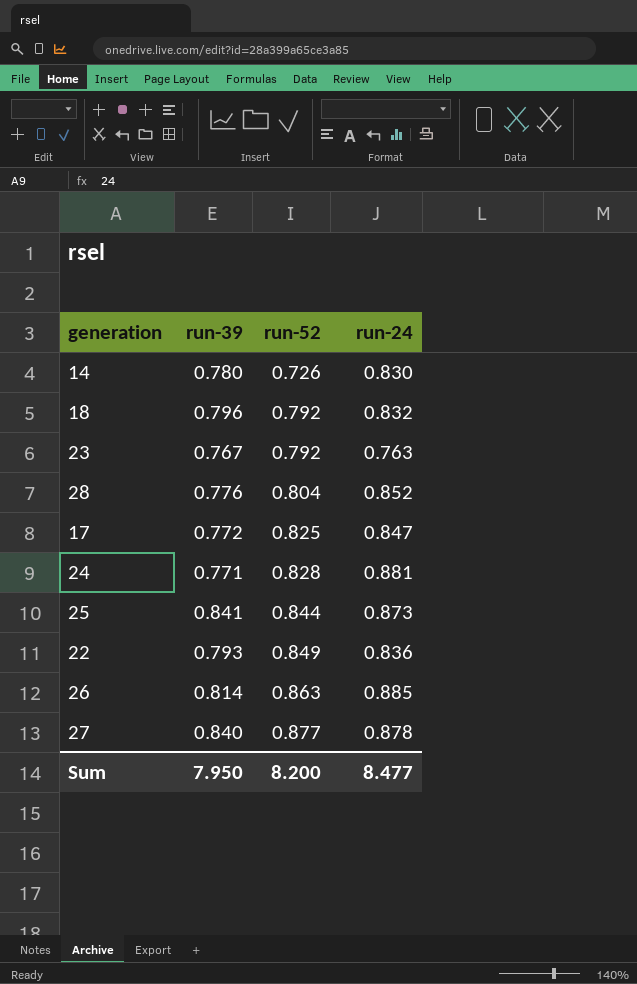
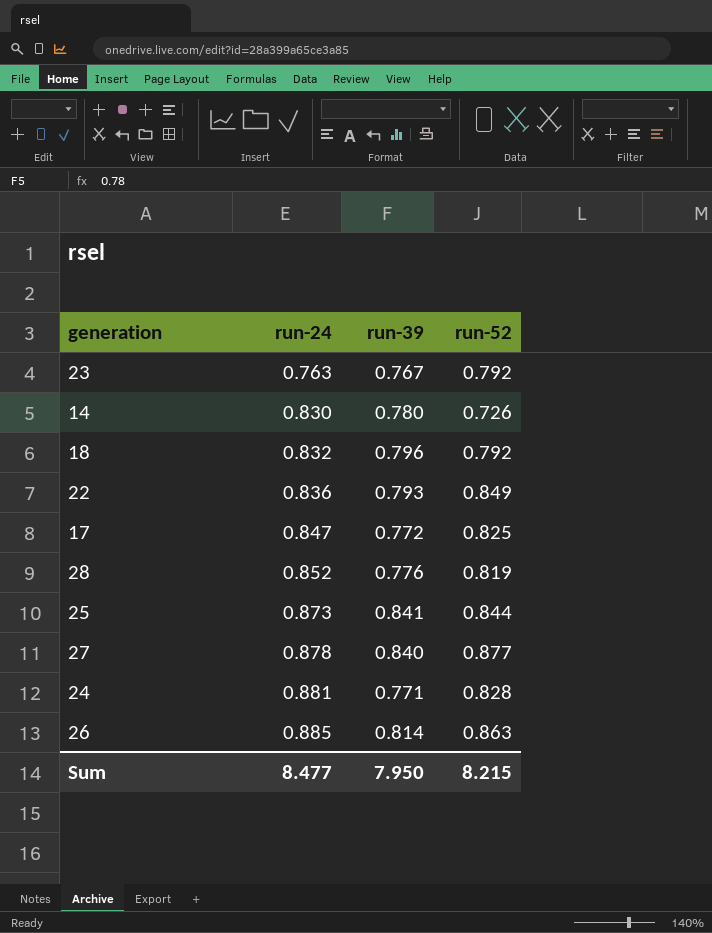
row order: run-52 ascending -> run-24 ascending
column run-24 | position: 4 -> 2
28 | run-52: 0.804 -> 0.819
Sum | run-52: 8.200 -> 8.215

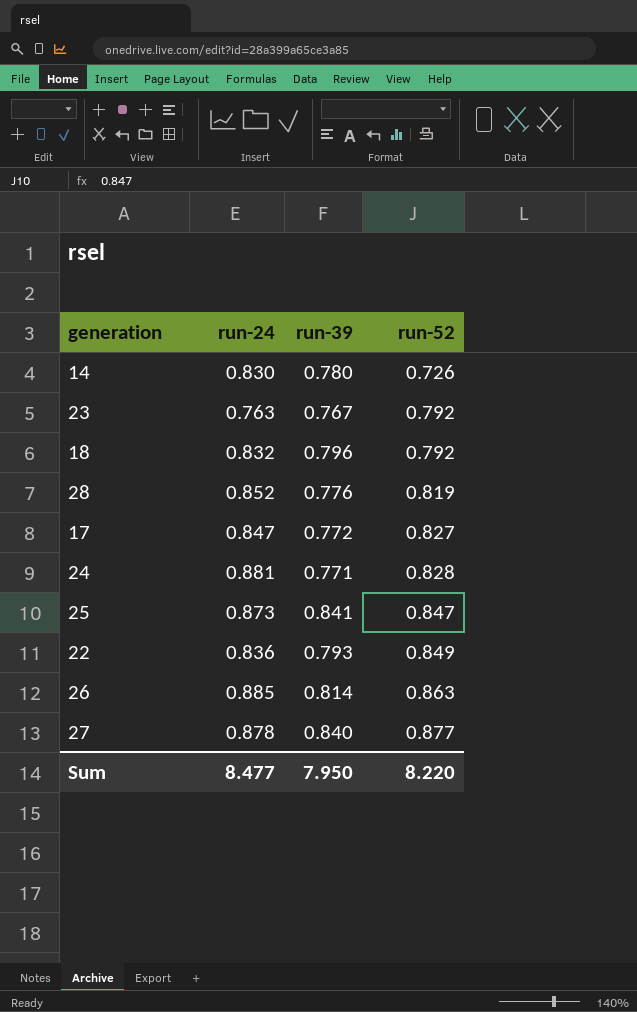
row order: run-24 ascending -> run-52 ascending
17 | run-52: 0.825 -> 0.827
25 | run-52: 0.844 -> 0.847
Sum | run-52: 8.215 -> 8.220

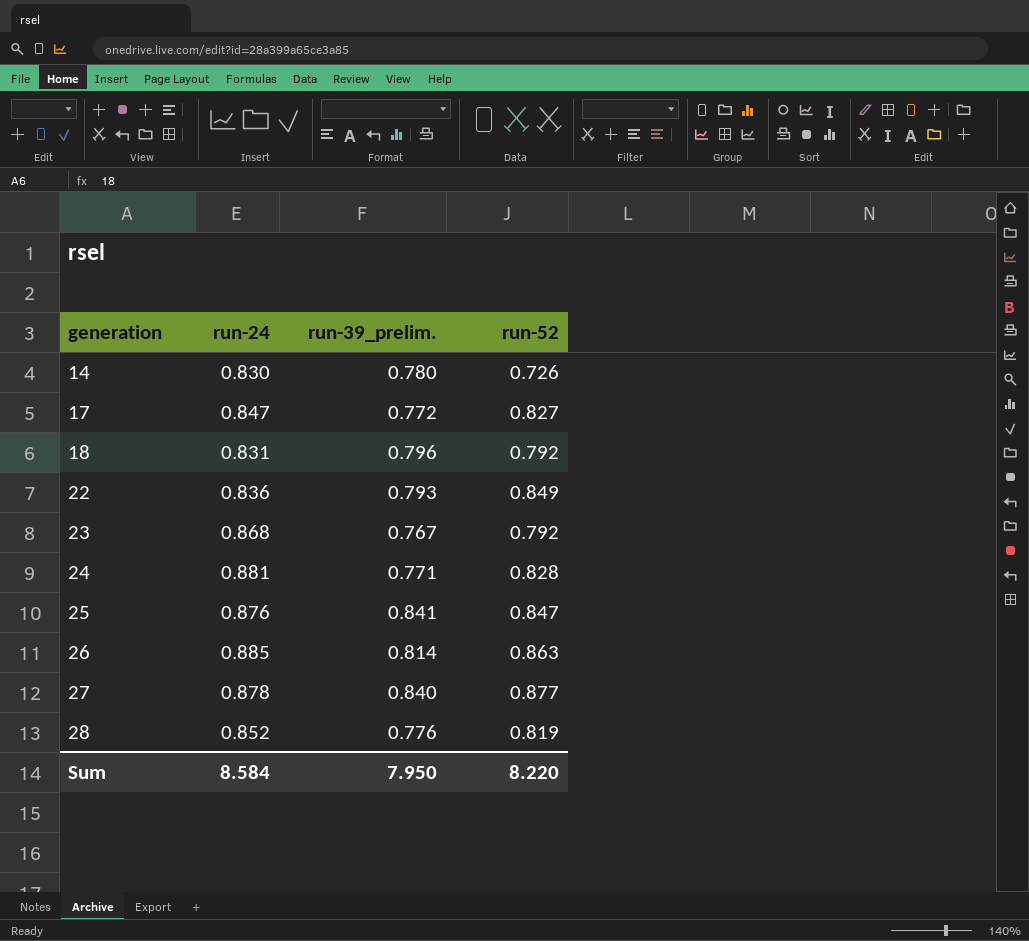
row order: run-52 ascending -> generation ascending
column name: run-39 -> run-39_prelim.
18 | run-24: 0.832 -> 0.831
23 | run-24: 0.763 -> 0.868
25 | run-24: 0.873 -> 0.876
Sum | run-24: 8.477 -> 8.584

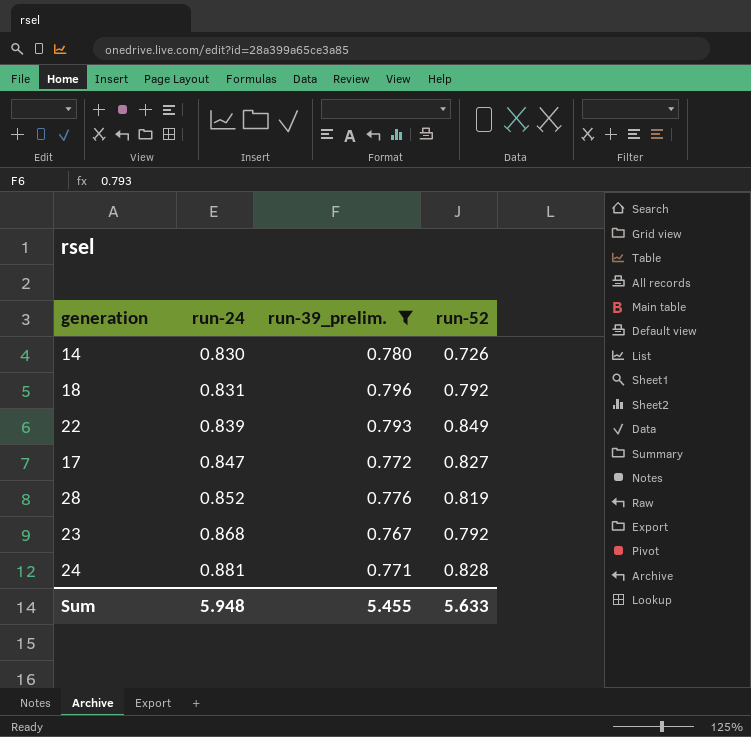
filter: none -> run-39_prelim. <= 0.796
row order: generation ascending -> run-24 ascending
22 | run-24: 0.836 -> 0.839
Sum | run-24: 8.584 -> 5.948
Sum | run-39_prelim.: 7.950 -> 5.455
Sum | run-52: 8.220 -> 5.633

